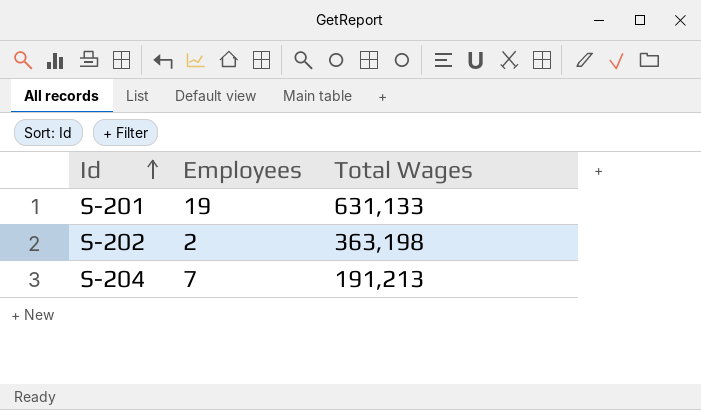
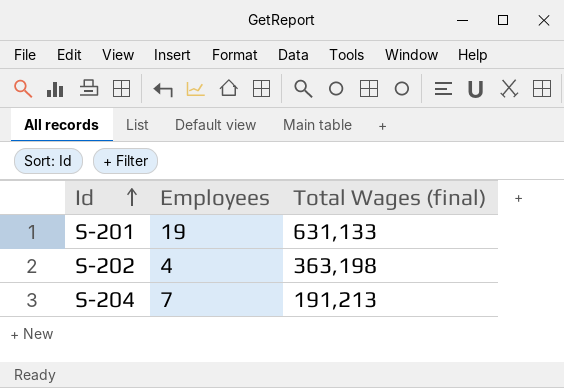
column name: Total Wages -> Total Wages (final)
S-202 | Employees: 2 -> 4

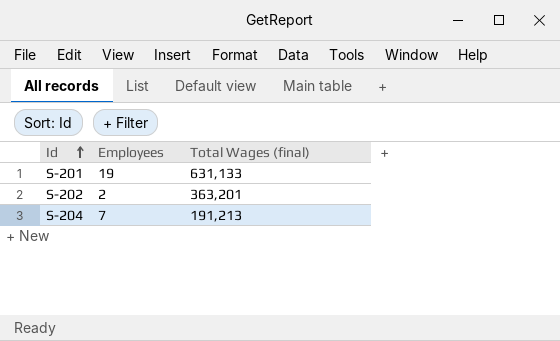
S-202 | Employees: 4 -> 2
S-202 | Total Wages (final): 363,198 -> 363,201

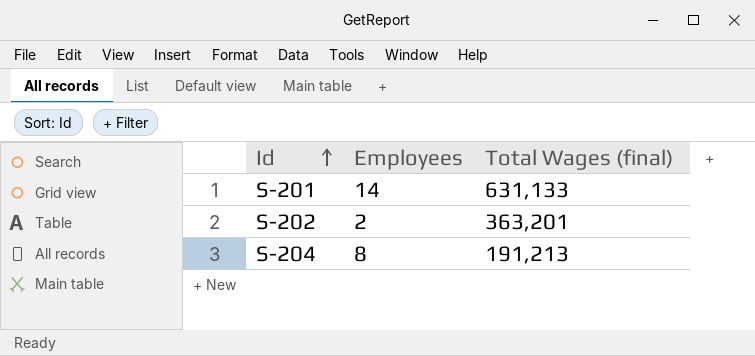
S-201 | Employees: 19 -> 14
S-204 | Employees: 7 -> 8

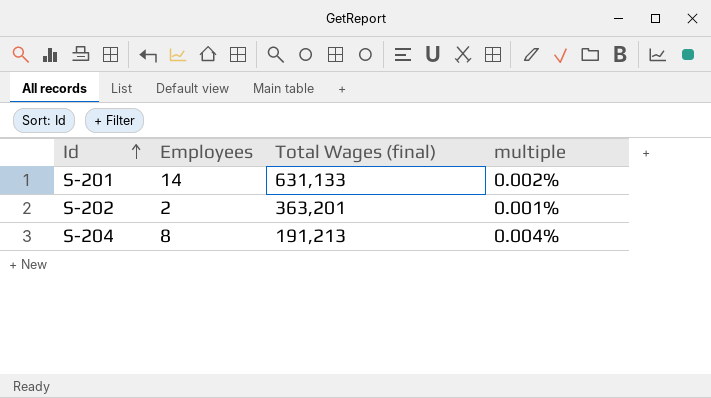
column multiple | formula: none -> [Employees] / [Total Wages (final)]

